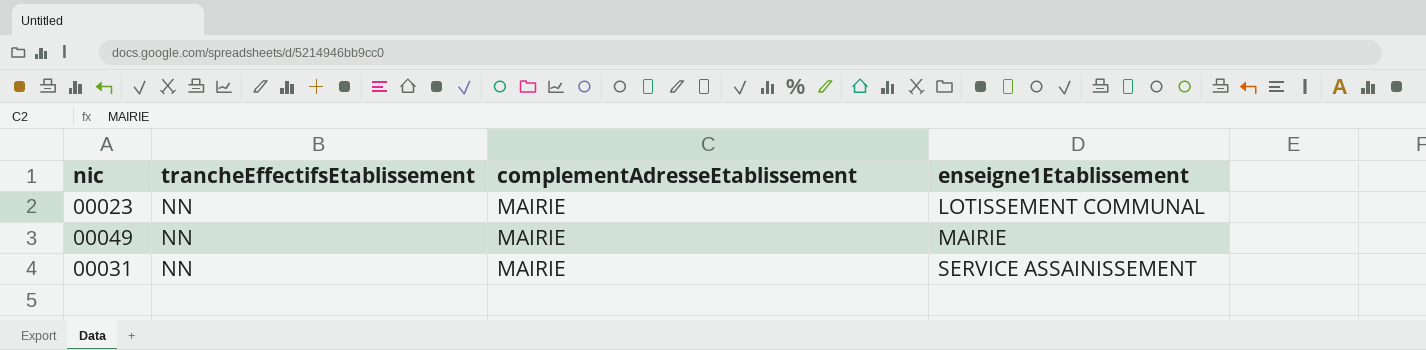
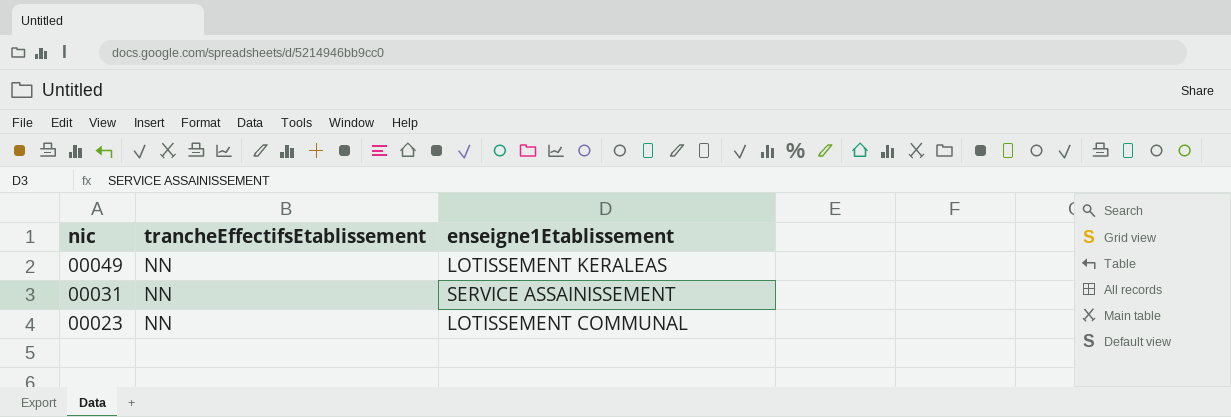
row order: enseigne1Etablissement ascending -> nic descending
column complementAdresseEtablissement | position: 3 -> none
00049 | enseigne1Etablissement: MAIRIE -> LOTISSEMENT KERALEAS

